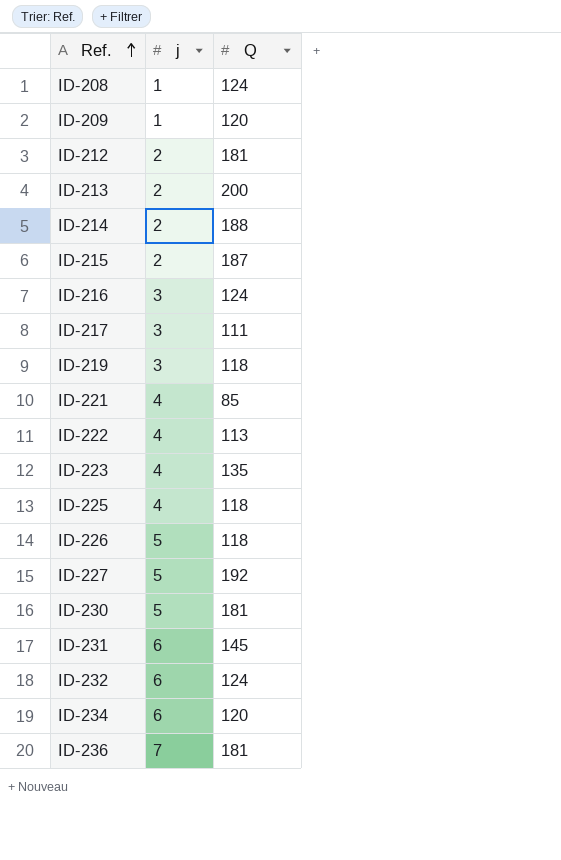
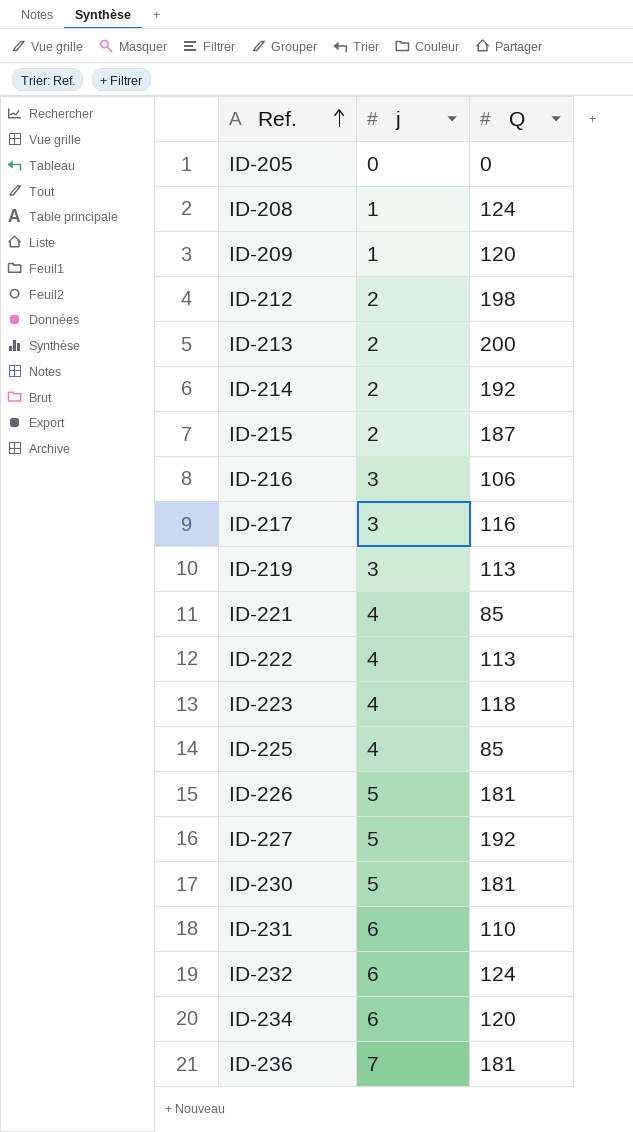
row ID-205: none -> 0 | 0
ID-212 | Q: 181 -> 198
ID-214 | Q: 188 -> 192
ID-216 | Q: 124 -> 106
ID-217 | Q: 111 -> 116
ID-219 | Q: 118 -> 113
ID-223 | Q: 135 -> 118
ID-225 | Q: 118 -> 85
ID-226 | Q: 118 -> 181
ID-231 | Q: 145 -> 110

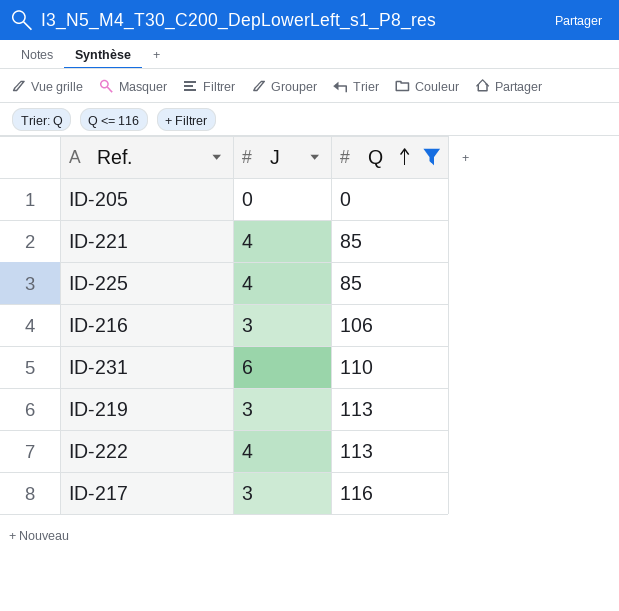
filter: none -> Q <= 116
row order: Ref. ascending -> Q ascending
column name: j -> J

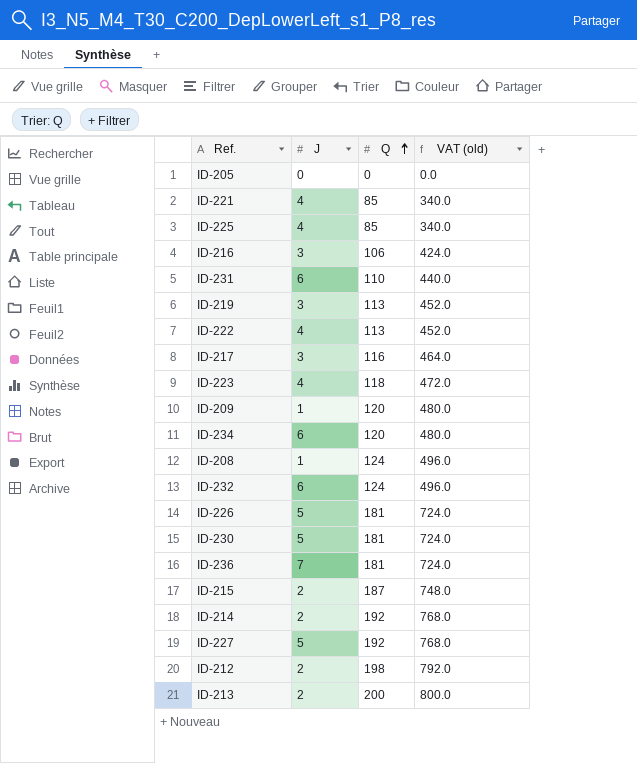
filter: Q <= 116 -> none
column VAT (old) | formula: none -> [Q] * 4

